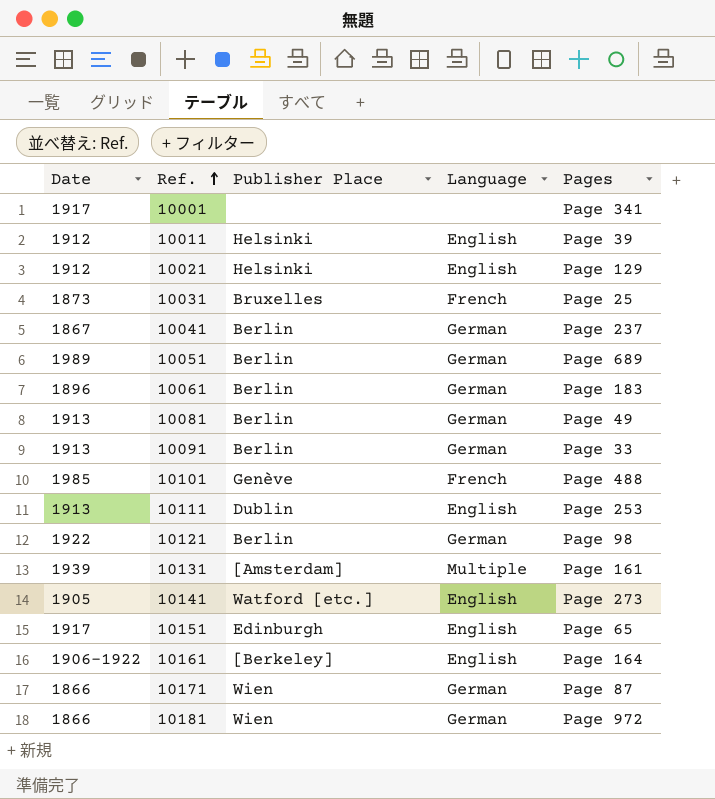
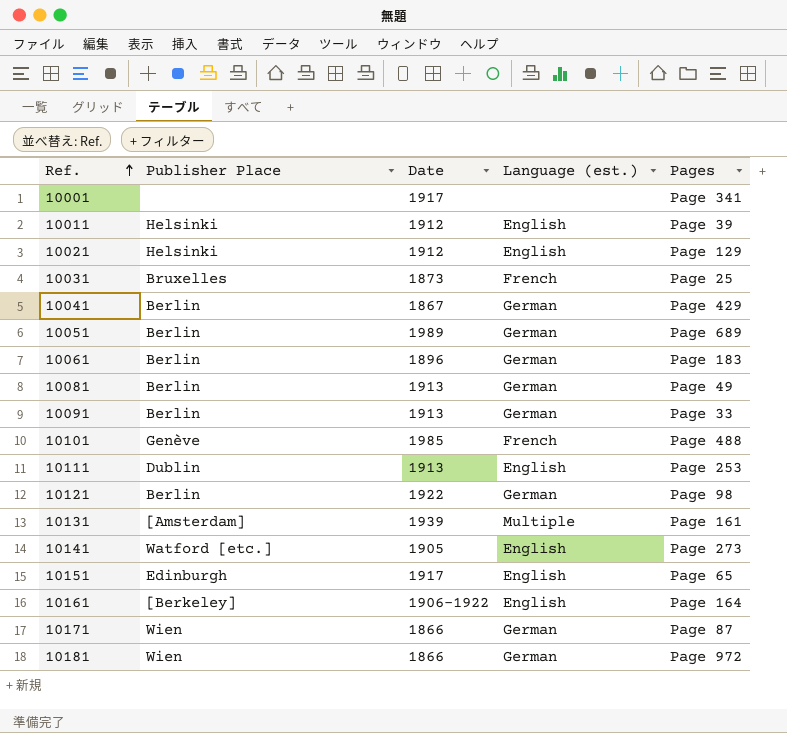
column Date | position: 1 -> 3
column name: Language -> Language (est.)
10041 | Pages: Page 237 -> Page 429

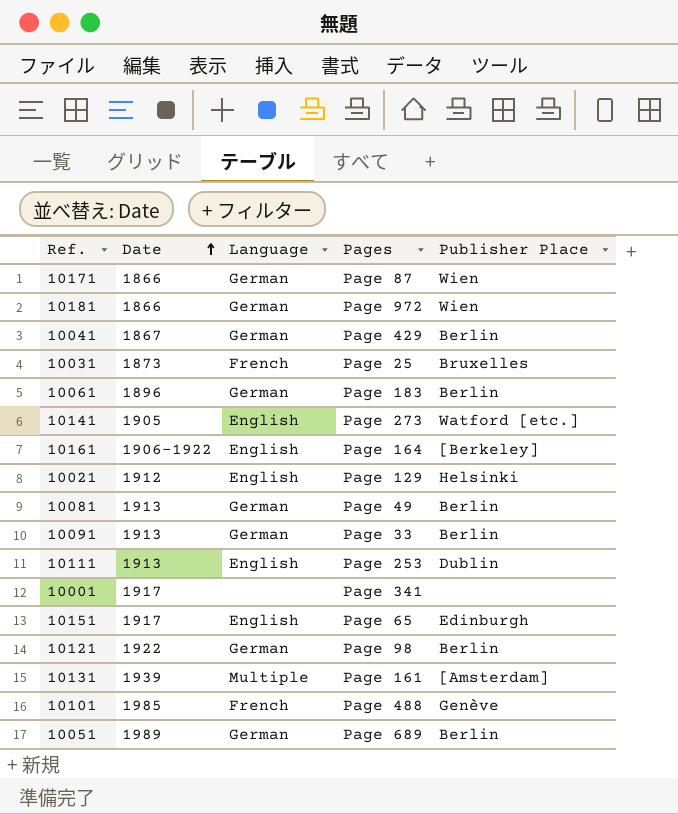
row order: Ref. ascending -> Date ascending
column name: Language (est.) -> Language
column Publisher Place | position: 2 -> 5
row 10011: Helsinki | 1912 | English | Page 39 -> none

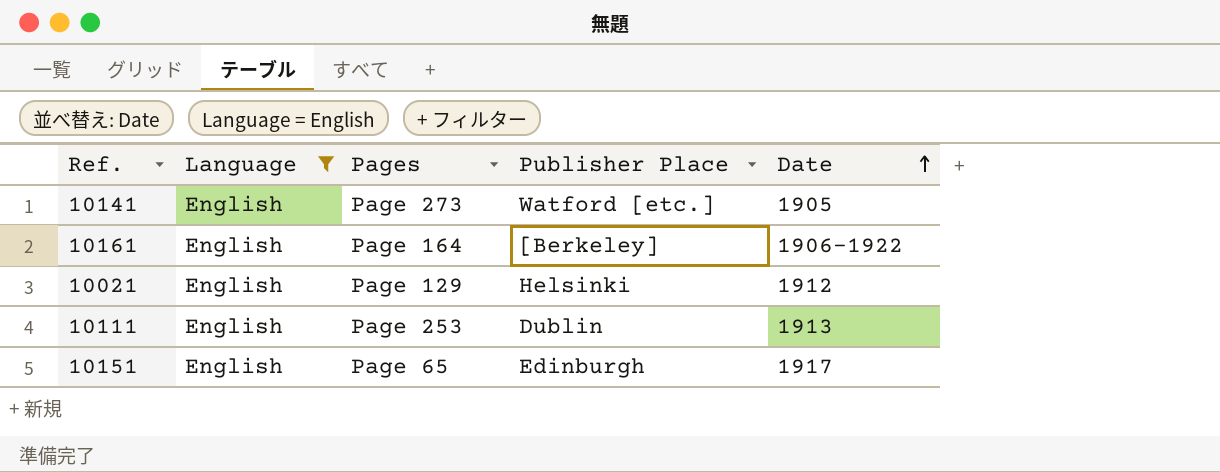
filter: none -> Language = English
column Date | position: 2 -> 5

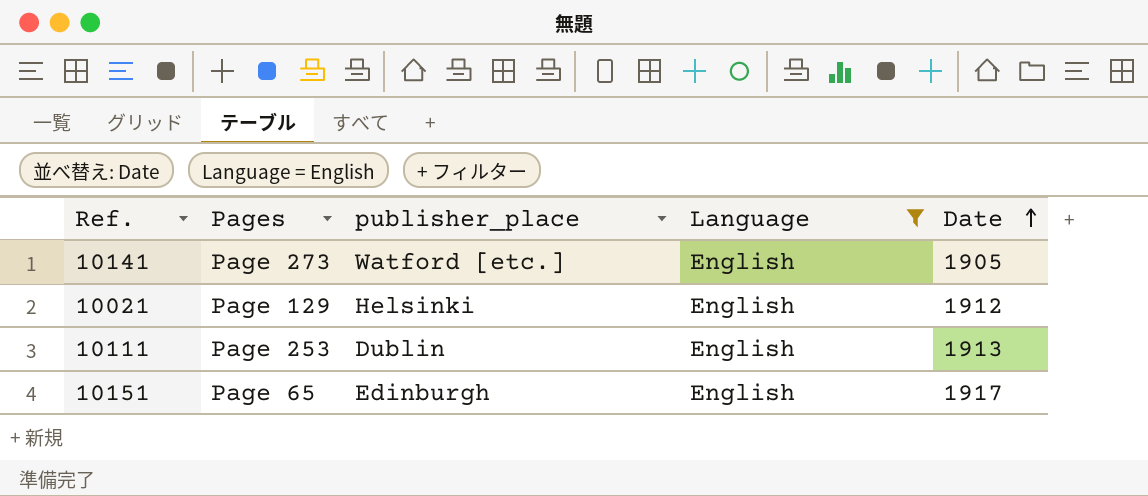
column name: Publisher Place -> publisher_place
column Language | position: 2 -> 4
row 10161: English | Page 164 | [Berkeley] | 1906-1922 -> none

